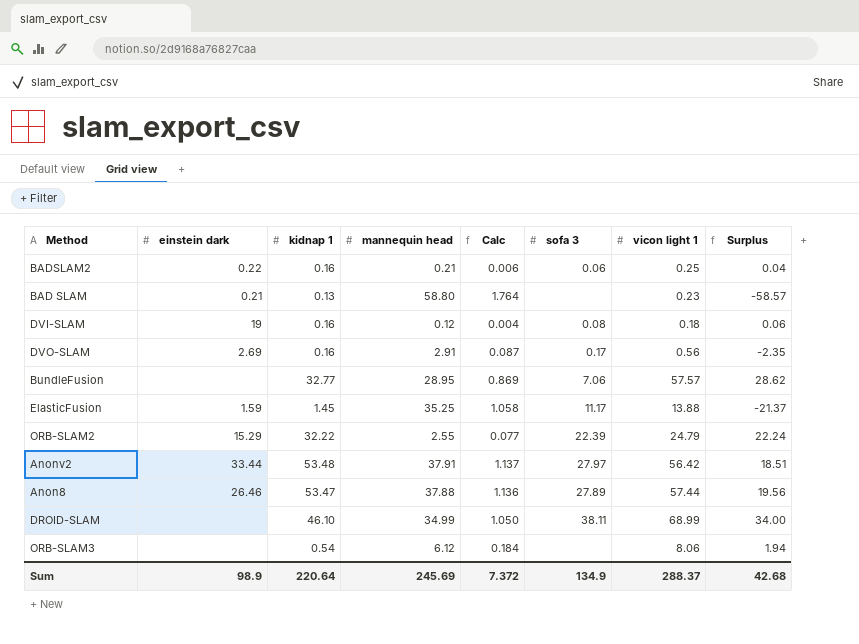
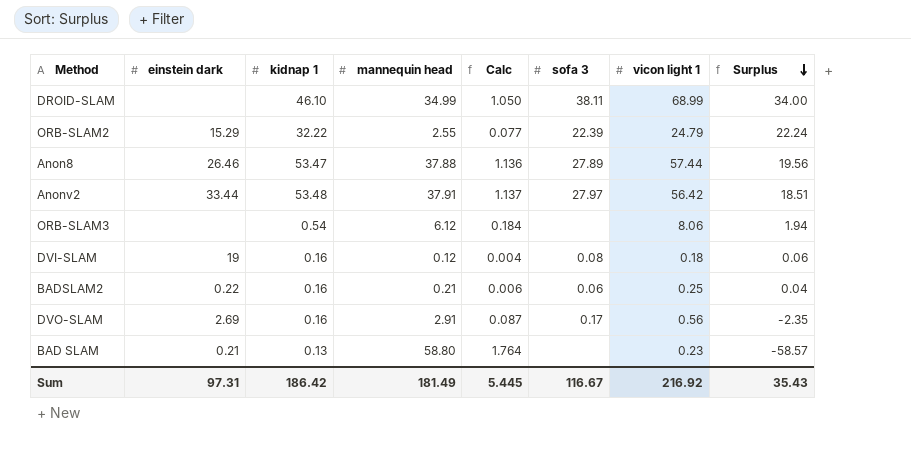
row order: none -> Surplus descending
row BundleFusion: none | 32.77 | 28.95 | 0.869 | 7.06 | 57.57 | 28.62 -> none
row ElasticFusion: 1.59 | 1.45 | 35.25 | 1.058 | 11.17 | 13.88 | -21.37 -> none
Sum | einstein dark: 98.9 -> 97.31
Sum | kidnap 1: 220.64 -> 186.42
Sum | mannequin head: 245.69 -> 181.49
Sum | Calc: 7.372 -> 5.445
Sum | sofa 3: 134.9 -> 116.67
Sum | vicon light 1: 288.37 -> 216.92
Sum | Surplus: 42.68 -> 35.43

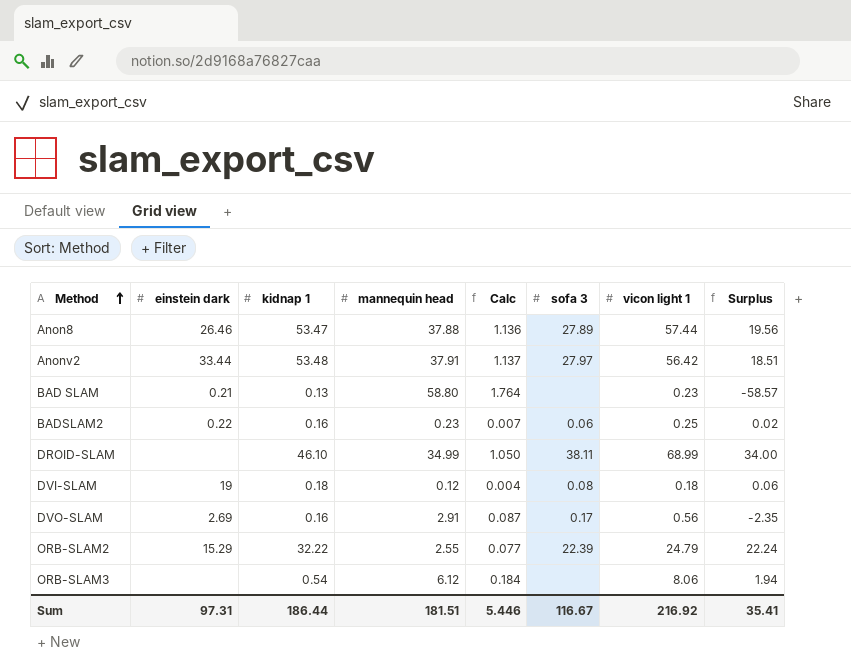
row order: Surplus descending -> Method ascending
BADSLAM2 | mannequin head: 0.21 -> 0.23
BADSLAM2 | Calc: 0.006 -> 0.007
BADSLAM2 | Surplus: 0.04 -> 0.02
DVI-SLAM | kidnap 1: 0.16 -> 0.18
Sum | kidnap 1: 186.42 -> 186.44
Sum | mannequin head: 181.49 -> 181.51
Sum | Calc: 5.445 -> 5.446
Sum | Surplus: 35.43 -> 35.41

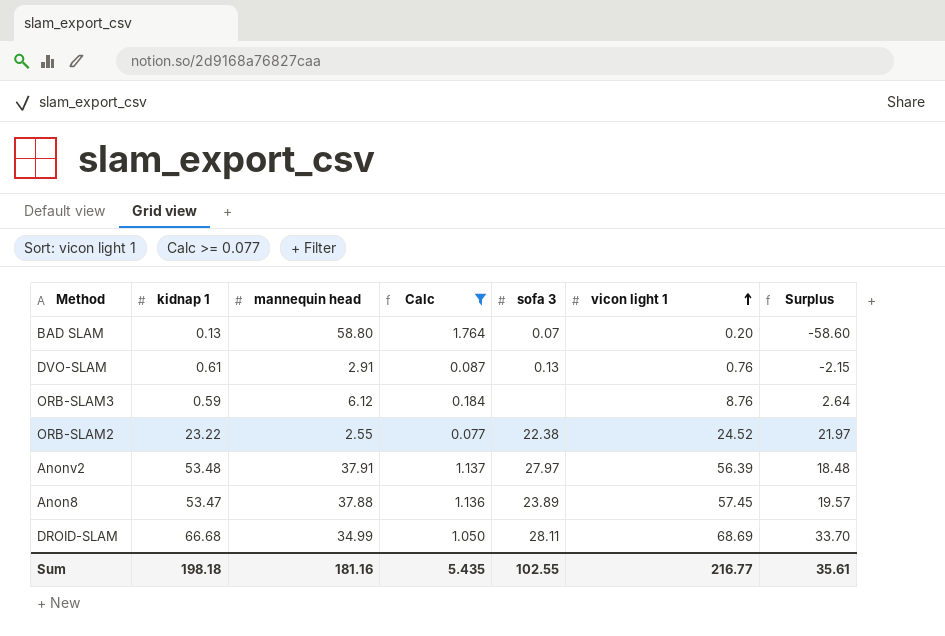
filter: none -> Calc >= 0.077
row order: Method ascending -> vicon light 1 ascending
column einstein dark | position: 2 -> none
BAD SLAM | sofa 3: none -> 0.07
BAD SLAM | vicon light 1: 0.23 -> 0.20
BAD SLAM | Surplus: -58.57 -> -58.60
DVO-SLAM | kidnap 1: 0.16 -> 0.61
DVO-SLAM | sofa 3: 0.17 -> 0.13
DVO-SLAM | vicon light 1: 0.56 -> 0.76
DVO-SLAM | Surplus: -2.35 -> -2.15
ORB-SLAM3 | kidnap 1: 0.54 -> 0.59
ORB-SLAM3 | vicon light 1: 8.06 -> 8.76
ORB-SLAM3 | Surplus: 1.94 -> 2.64
ORB-SLAM2 | kidnap 1: 32.22 -> 23.22
ORB-SLAM2 | sofa 3: 22.39 -> 22.38
ORB-SLAM2 | vicon light 1: 24.79 -> 24.52
ORB-SLAM2 | Surplus: 22.24 -> 21.97
Anonv2 | vicon light 1: 56.42 -> 56.39
Anonv2 | Surplus: 18.51 -> 18.48
Anon8 | sofa 3: 27.89 -> 23.89
Anon8 | vicon light 1: 57.44 -> 57.45
Anon8 | Surplus: 19.56 -> 19.57
DROID-SLAM | kidnap 1: 46.10 -> 66.68
DROID-SLAM | sofa 3: 38.11 -> 28.11
DROID-SLAM | vicon light 1: 68.99 -> 68.69
DROID-SLAM | Surplus: 34.00 -> 33.70
Sum | kidnap 1: 186.44 -> 198.18
Sum | mannequin head: 181.51 -> 181.16
Sum | Calc: 5.446 -> 5.435
Sum | sofa 3: 116.67 -> 102.55
Sum | vicon light 1: 216.92 -> 216.77
Sum | Surplus: 35.41 -> 35.61

